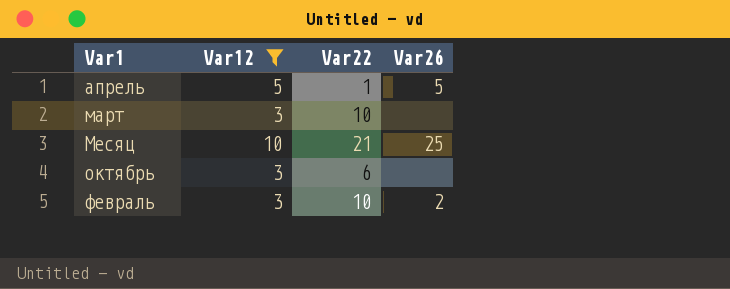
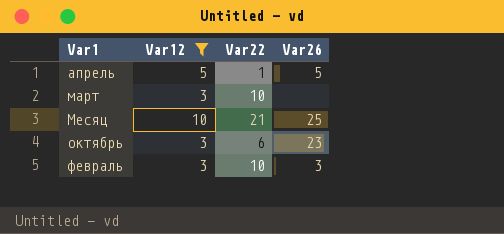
октябрь | Var26: none -> 23
февраль | Var26: 2 -> 3

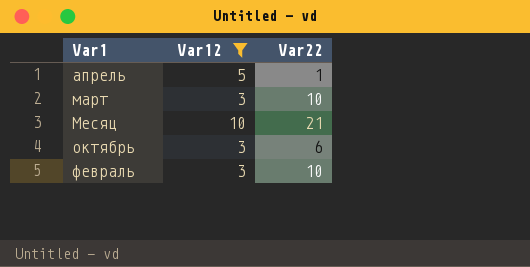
column Var26 | position: 4 -> none

